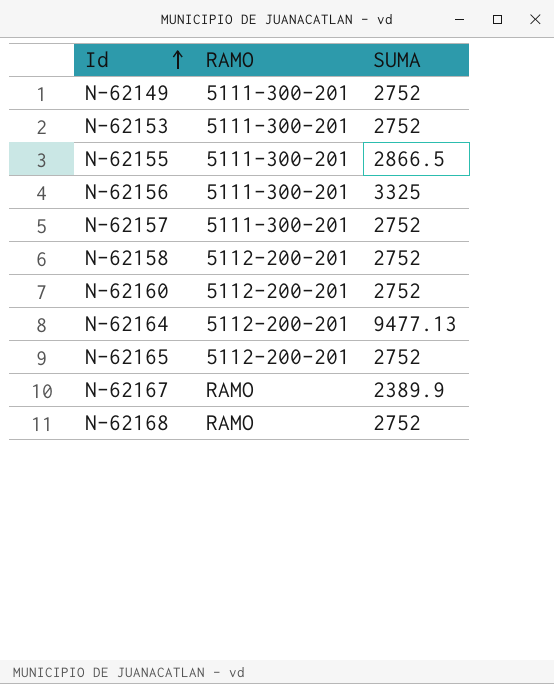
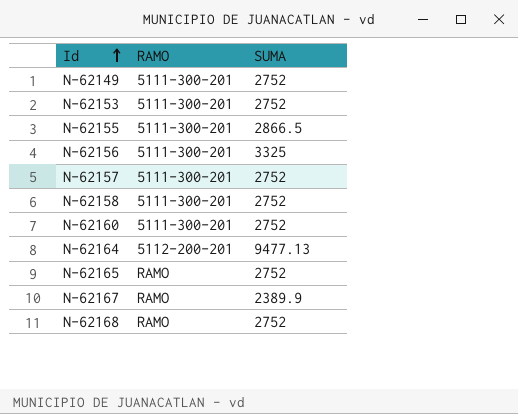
N-62158 | RAMO: 5112-200-201 -> 5111-300-201
N-62160 | RAMO: 5112-200-201 -> 5111-300-201
N-62165 | RAMO: 5112-200-201 -> RAMO

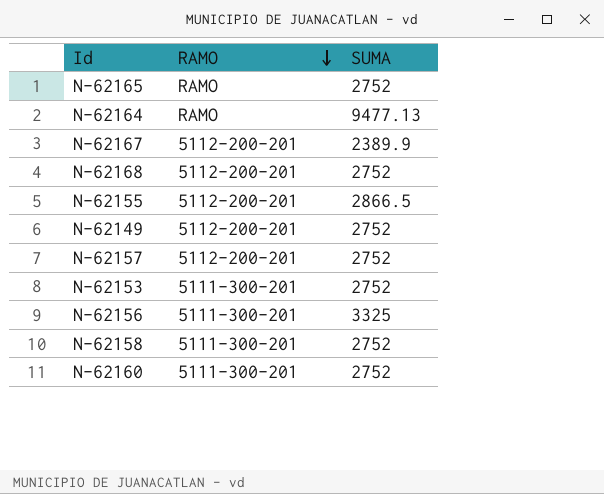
row order: Id ascending -> RAMO descending
N-62164 | RAMO: 5112-200-201 -> RAMO
N-62167 | RAMO: RAMO -> 5112-200-201
N-62168 | RAMO: RAMO -> 5112-200-201
N-62155 | RAMO: 5111-300-201 -> 5112-200-201
N-62149 | RAMO: 5111-300-201 -> 5112-200-201
N-62157 | RAMO: 5111-300-201 -> 5112-200-201

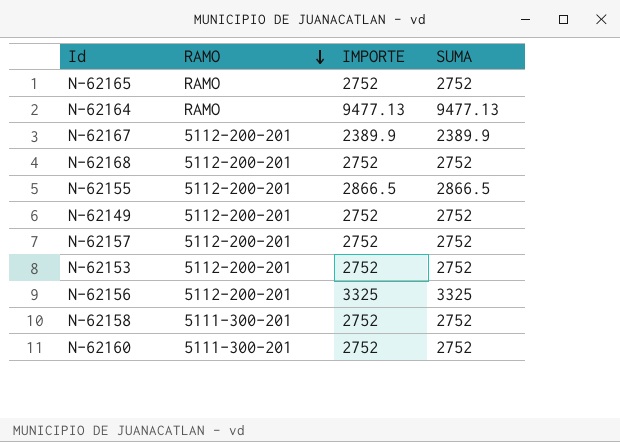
column IMPORTE | position: none -> 3
N-62153 | RAMO: 5111-300-201 -> 5112-200-201
N-62156 | RAMO: 5111-300-201 -> 5112-200-201

